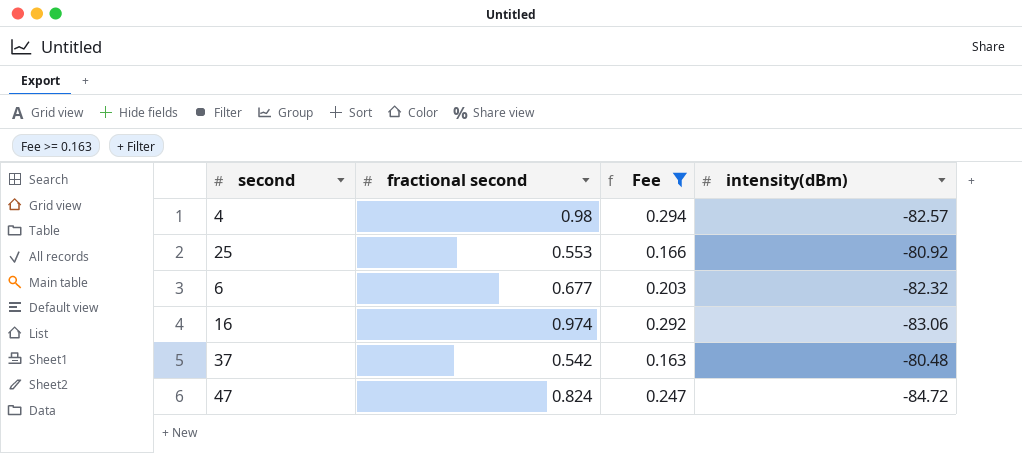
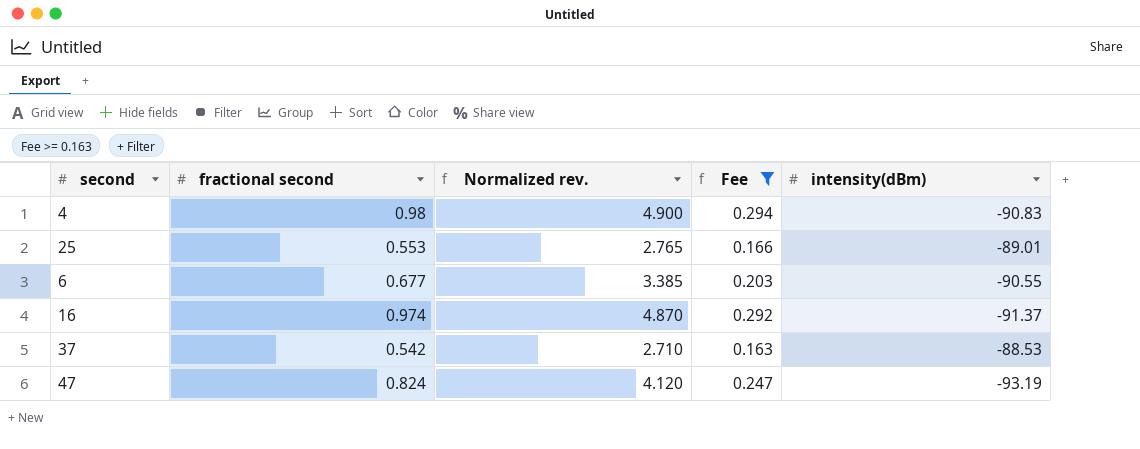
column Normalized rev. | formula: none -> [fractional second] * 5
4 | intensity(dBm): -82.57 -> -90.83
25 | intensity(dBm): -80.92 -> -89.01
6 | intensity(dBm): -82.32 -> -90.55
16 | intensity(dBm): -83.06 -> -91.37
37 | intensity(dBm): -80.48 -> -88.53
47 | intensity(dBm): -84.72 -> -93.19

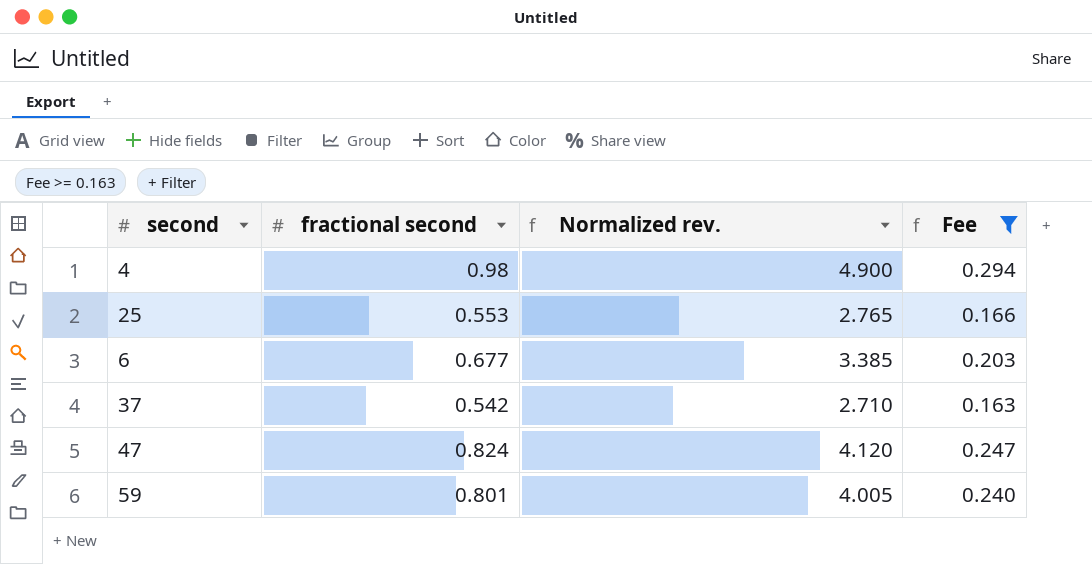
column intensity(dBm) | position: 5 -> none
row 16: 0.974 | 4.870 | 0.292 | -91.37 -> none
row 59: none -> 0.801 | 4.005 | 0.240

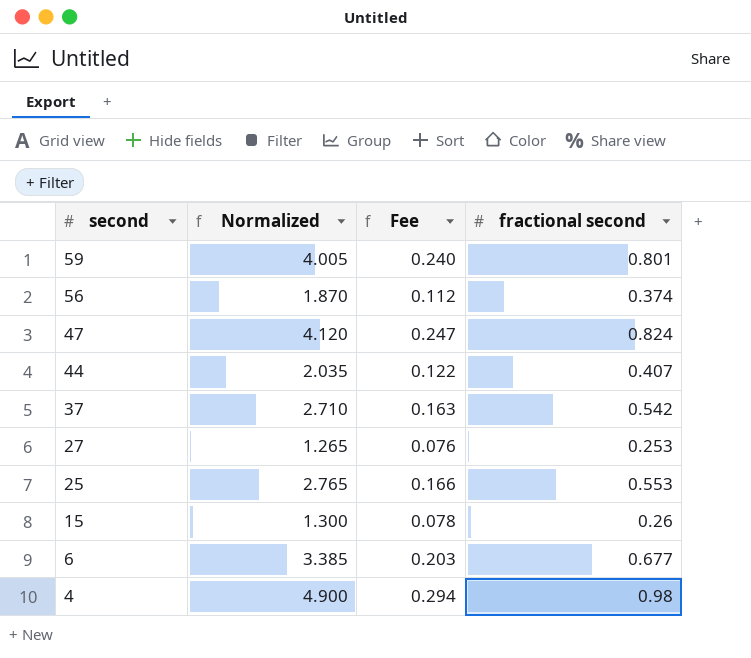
filter: Fee >= 0.163 -> none
row order: none -> second descending
column name: Normalized rev. -> Normalized
column fractional second | position: 2 -> 4

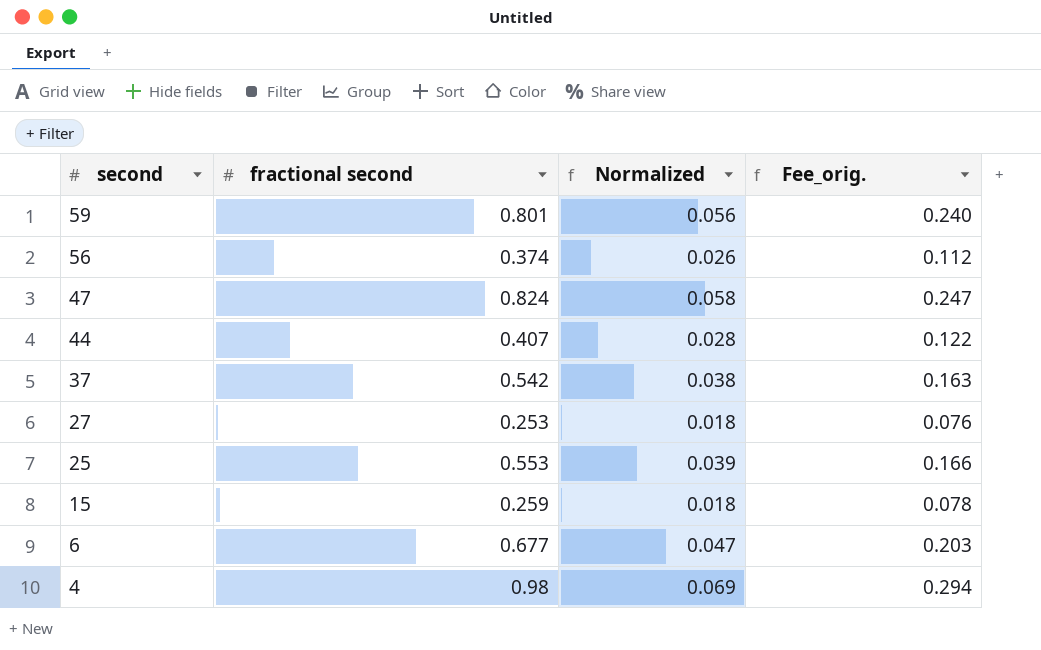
column fractional second | position: 4 -> 2
column Normalized | formula: [fractional second] * 5 -> [fractional second] * 0.07
column name: Fee -> Fee_orig.
15 | fractional second: 0.26 -> 0.259

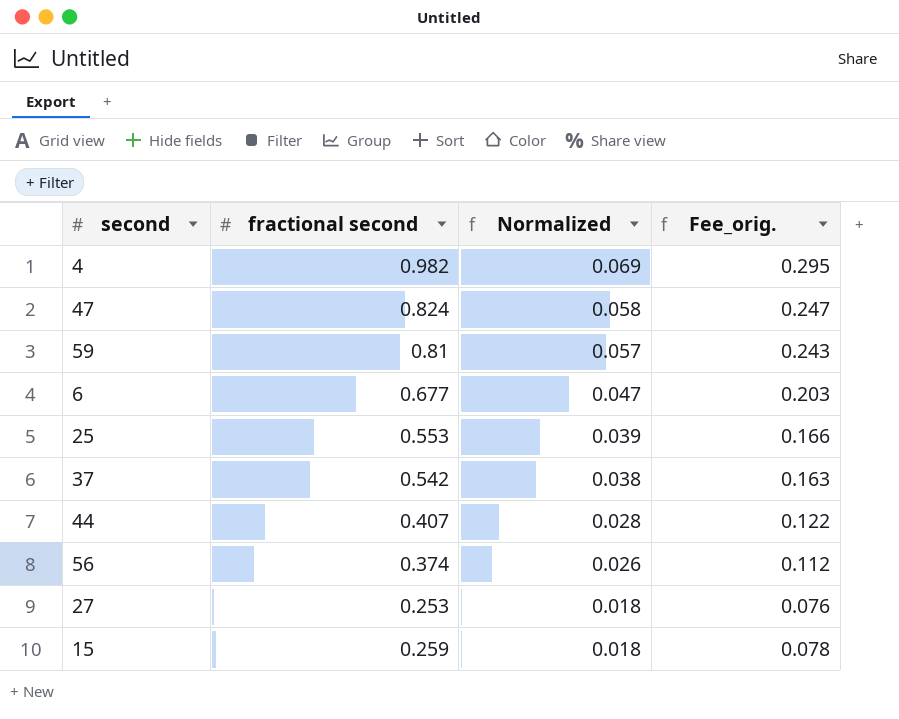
row order: second descending -> Normalized descending
4 | fractional second: 0.98 -> 0.982
4 | Fee_orig.: 0.294 -> 0.295
59 | fractional second: 0.801 -> 0.81
59 | Normalized: 0.056 -> 0.057
59 | Fee_orig.: 0.240 -> 0.243

